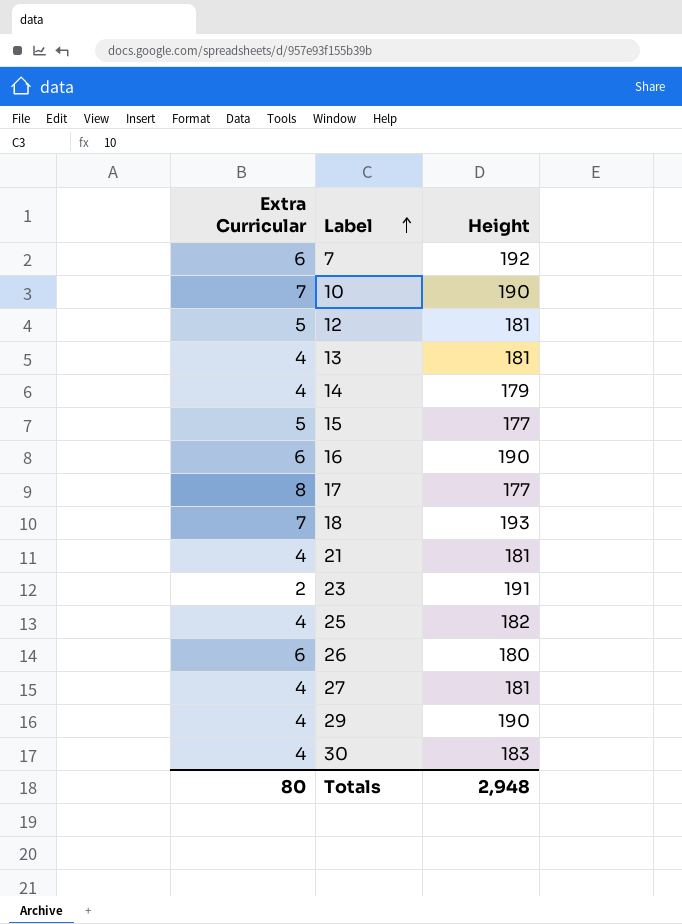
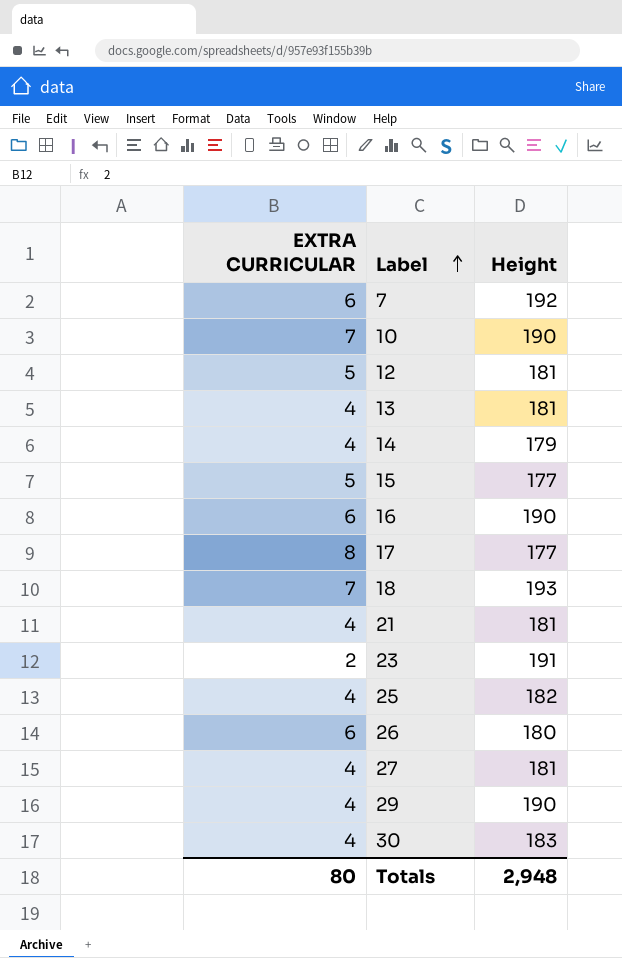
column name: Extra Curricular -> EXTRA CURRICULAR

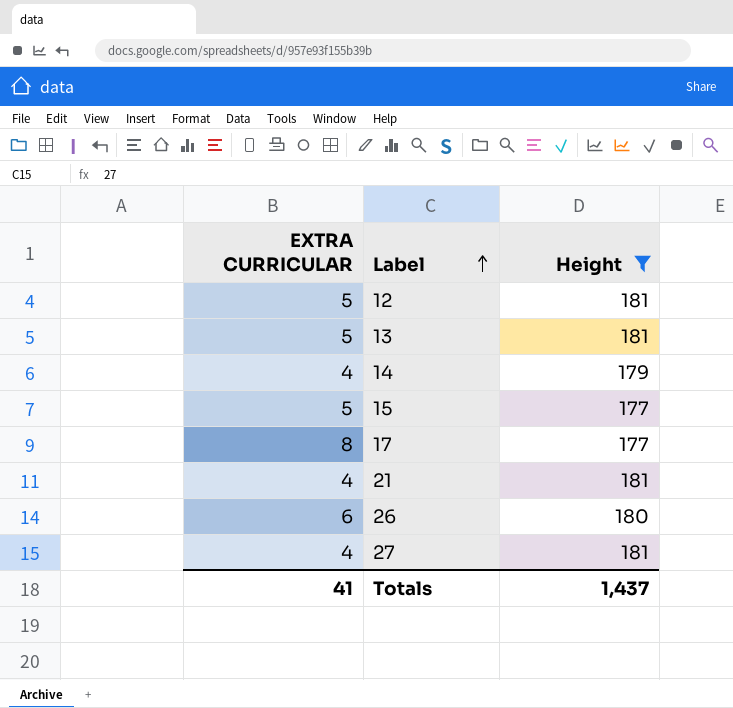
filter: none -> Height <= 181
13 | EXTRA CURRICULAR: 4 -> 5
Totals | EXTRA CURRICULAR: 80 -> 41
Totals | Height: 2,948 -> 1,437

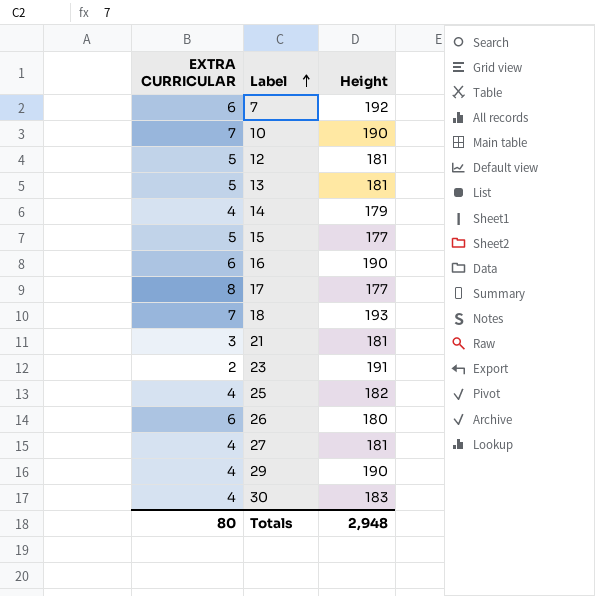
filter: Height <= 181 -> none
21 | EXTRA CURRICULAR: 4 -> 3
Totals | EXTRA CURRICULAR: 41 -> 80
Totals | Height: 1,437 -> 2,948

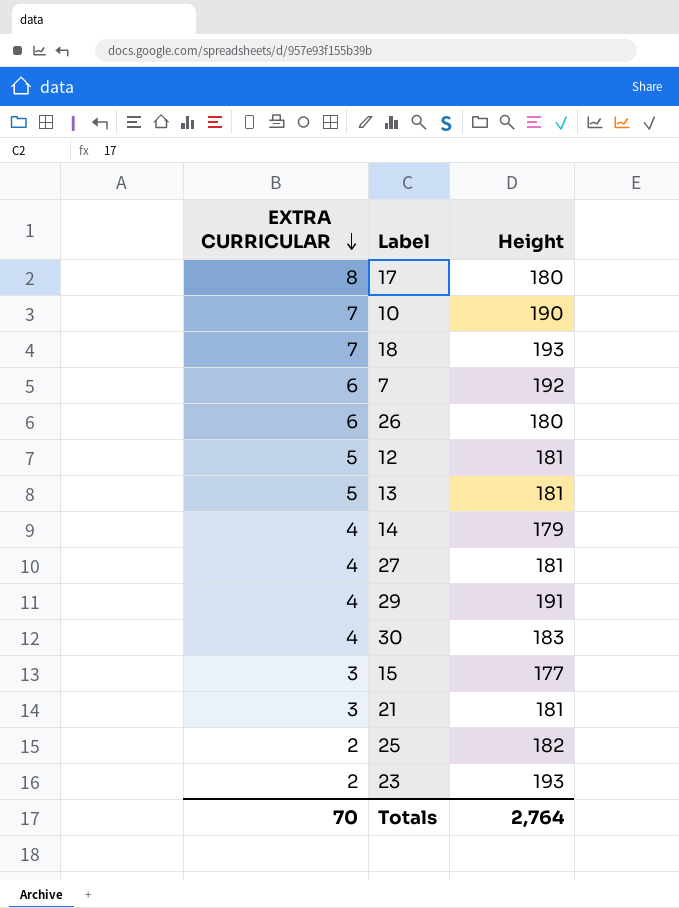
row order: Label ascending -> EXTRA CURRICULAR descending
row 16: 6 | 190 -> none
17 | Height: 177 -> 180
29 | Height: 190 -> 191
15 | EXTRA CURRICULAR: 5 -> 3
25 | EXTRA CURRICULAR: 4 -> 2
23 | Height: 191 -> 193
Totals | EXTRA CURRICULAR: 80 -> 70
Totals | Height: 2,948 -> 2,764

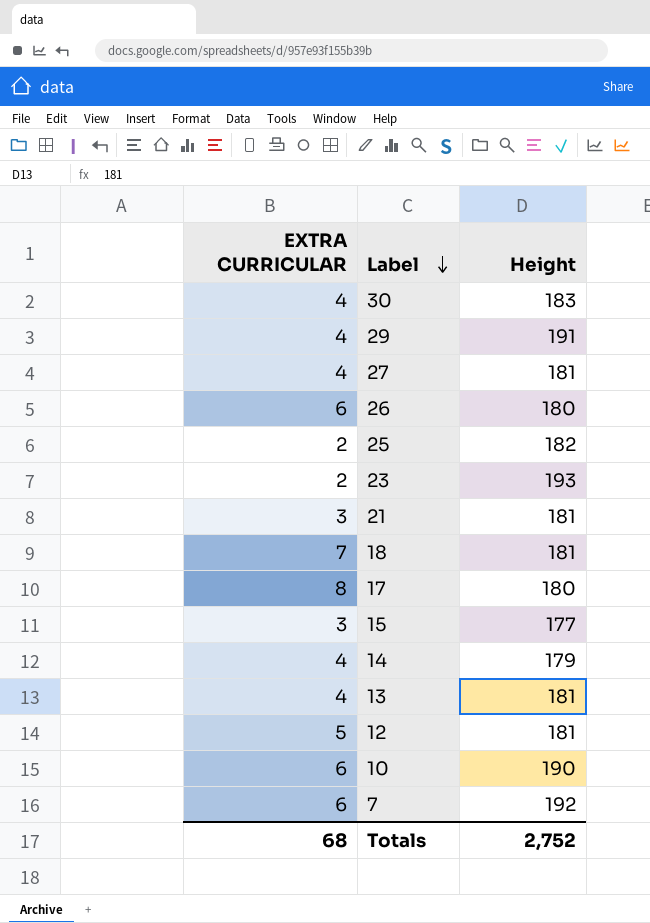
row order: EXTRA CURRICULAR descending -> Label descending
18 | Height: 193 -> 181
13 | EXTRA CURRICULAR: 5 -> 4
10 | EXTRA CURRICULAR: 7 -> 6
Totals | EXTRA CURRICULAR: 70 -> 68
Totals | Height: 2,764 -> 2,752

